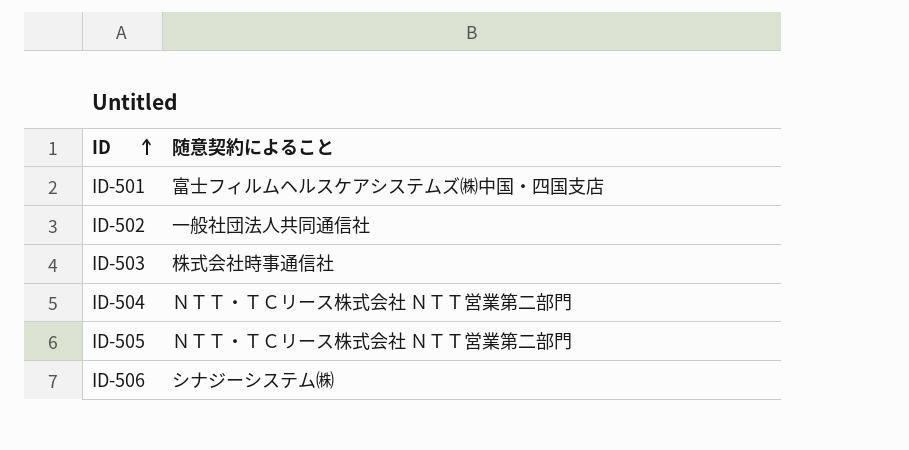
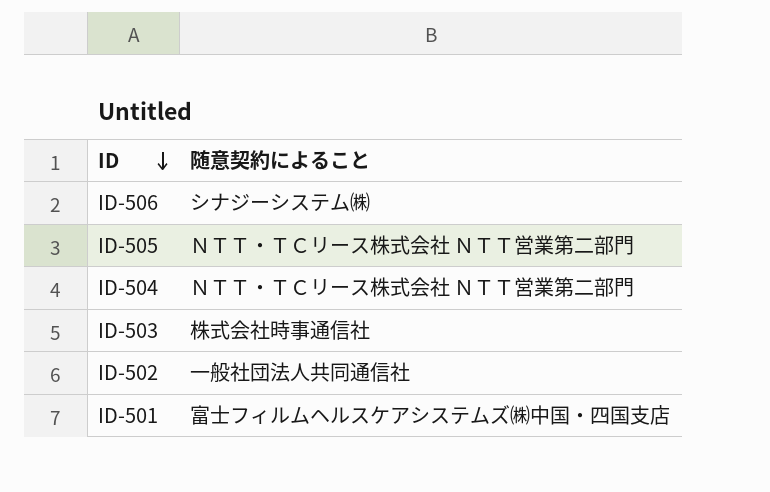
row order: ID ascending -> ID descending

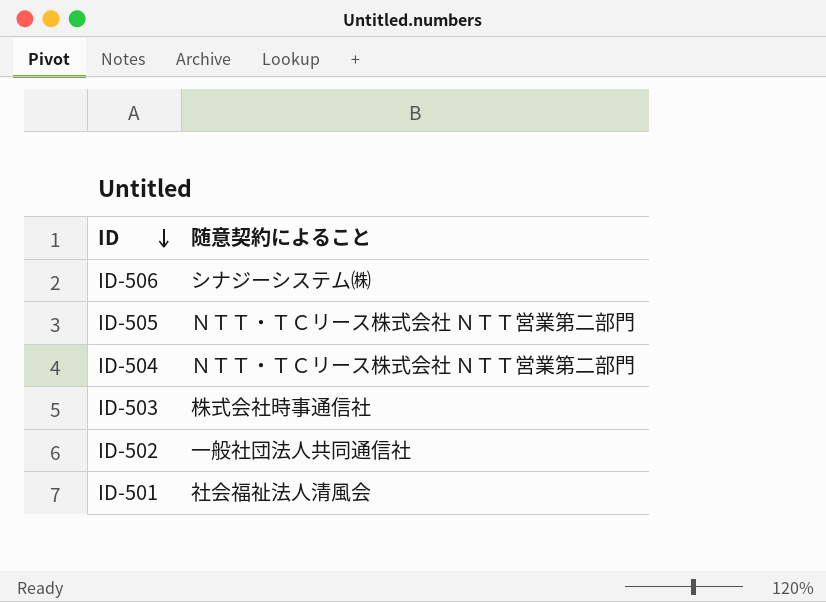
ID-501 | 随意契約によること: 富士フィルムヘルスケアシステムズ㈱中国・四国支店 -> 社会福祉法人清風会

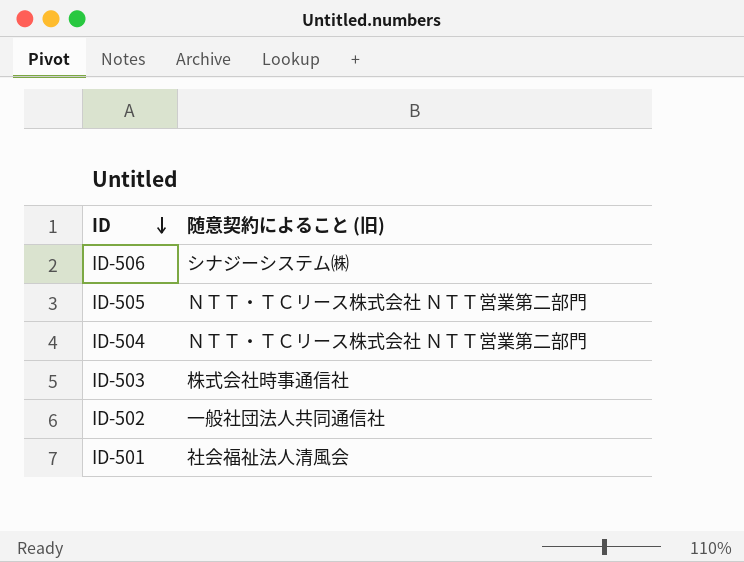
column name: 随意契約によること -> 随意契約によること (旧)

